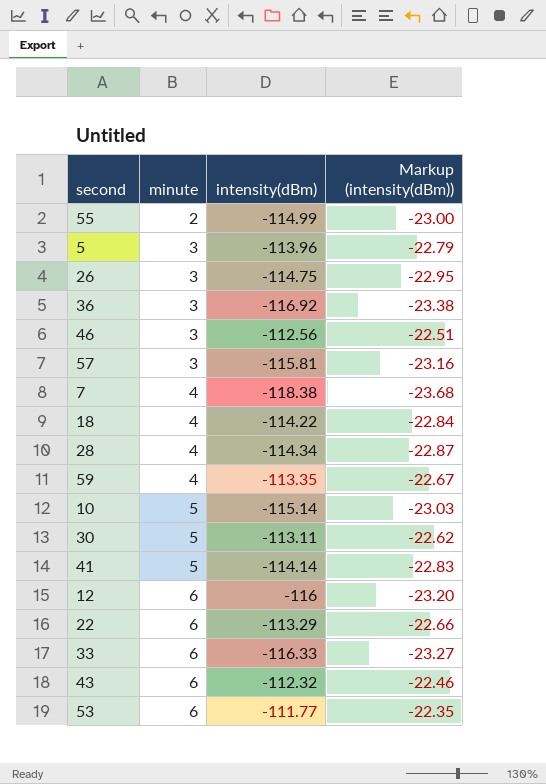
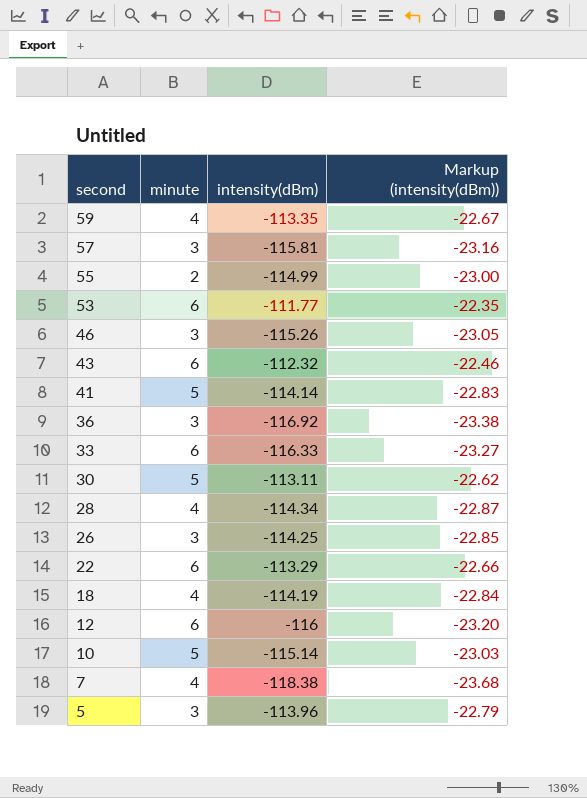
row order: minute ascending -> second descending
46 | intensity(dBm): -112.56 -> -115.26
46 | Markup (intensity(dBm)): -22.51 -> -23.05
26 | intensity(dBm): -114.75 -> -114.25
26 | Markup (intensity(dBm)): -22.95 -> -22.85
18 | intensity(dBm): -114.22 -> -114.19

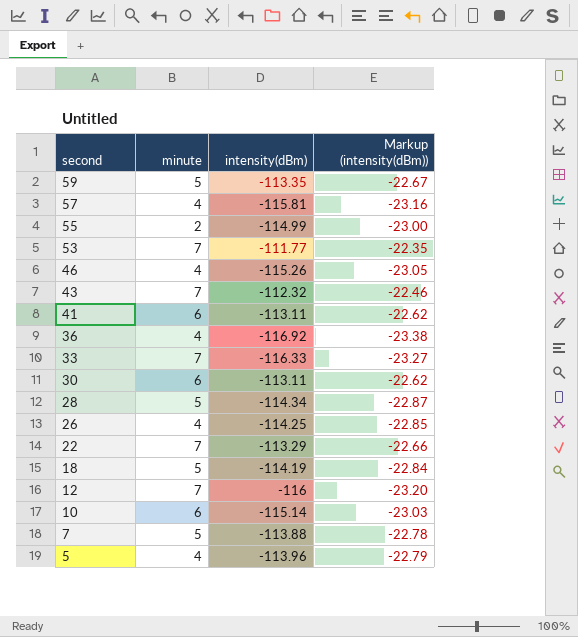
59 | minute: 4 -> 5
57 | minute: 3 -> 4
53 | minute: 6 -> 7
46 | minute: 3 -> 4
43 | minute: 6 -> 7
41 | minute: 5 -> 6
41 | intensity(dBm): -114.14 -> -113.11
41 | Markup (intensity(dBm)): -22.83 -> -22.62
36 | minute: 3 -> 4
33 | minute: 6 -> 7
30 | minute: 5 -> 6
28 | minute: 4 -> 5
26 | minute: 3 -> 4
22 | minute: 6 -> 7
18 | minute: 4 -> 5
12 | minute: 6 -> 7
10 | minute: 5 -> 6
7 | minute: 4 -> 5
7 | intensity(dBm): -118.38 -> -113.88
7 | Markup (intensity(dBm)): -23.68 -> -22.78
5 | minute: 3 -> 4

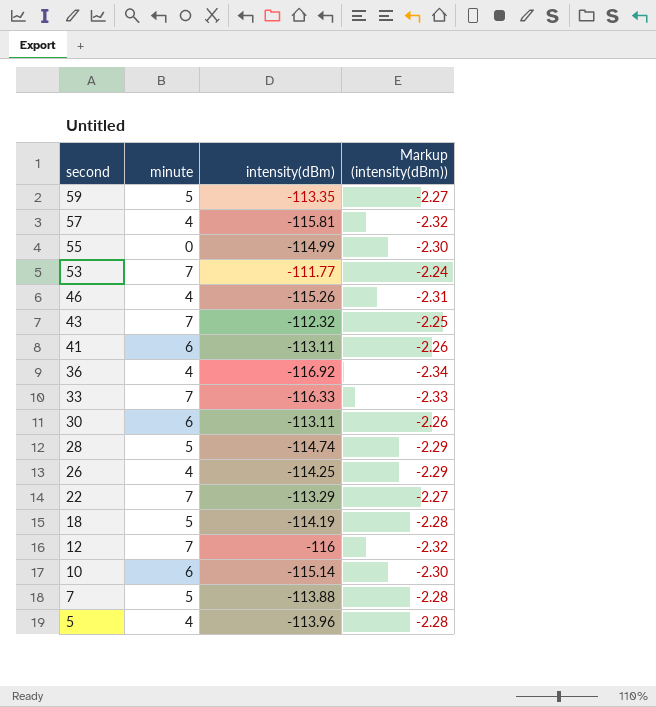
column Markup (intensity(dBm)) | formula: [intensity(dBm)] * 0.2 -> [intensity(dBm)] * 0.02
55 | minute: 2 -> 0
28 | intensity(dBm): -114.34 -> -114.74

